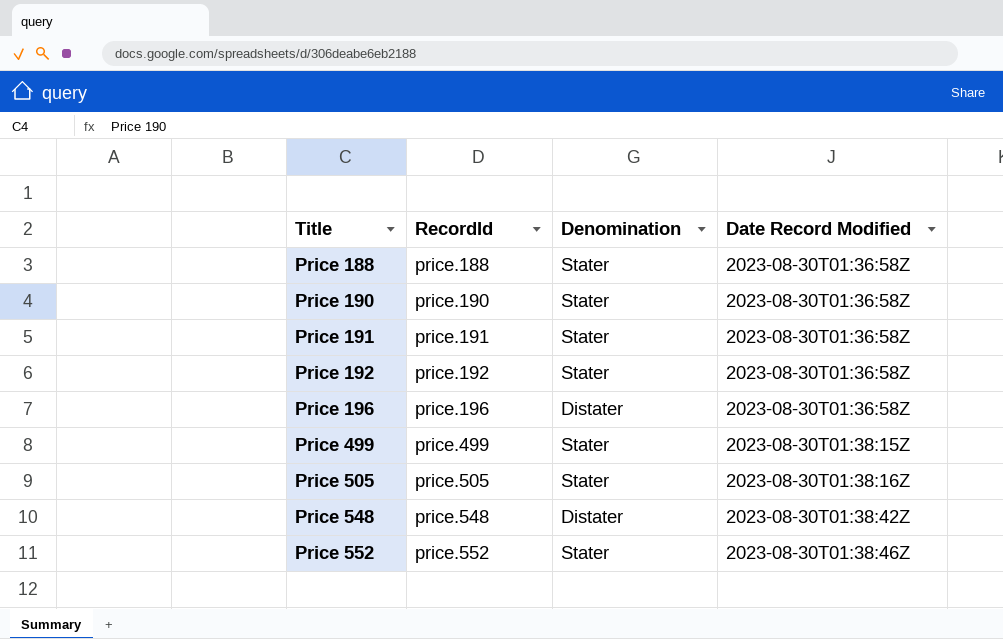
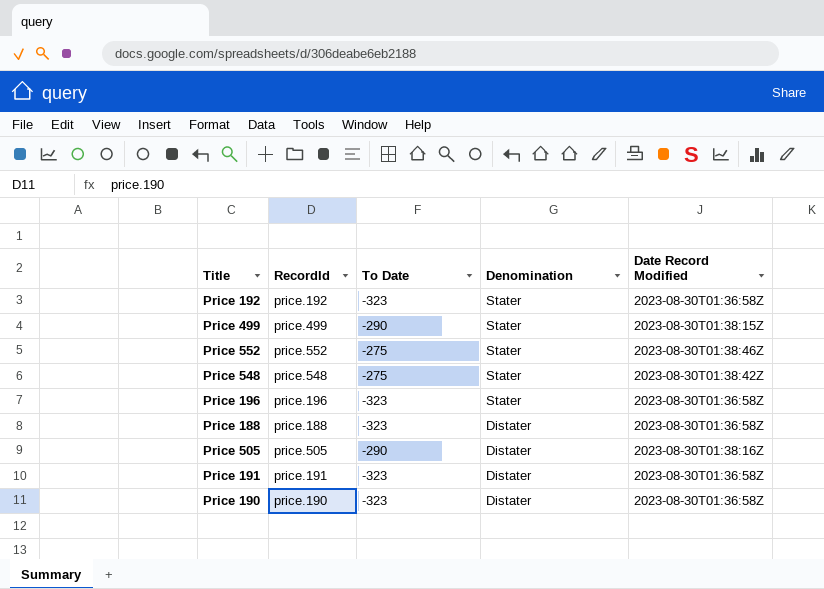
row order: Title ascending -> Denomination descending
column To Date | position: none -> 3
Price 548 | Denomination: Distater -> Stater
Price 196 | Denomination: Distater -> Stater
Price 188 | Denomination: Stater -> Distater
Price 505 | Denomination: Stater -> Distater
Price 191 | Denomination: Stater -> Distater
Price 190 | Denomination: Stater -> Distater

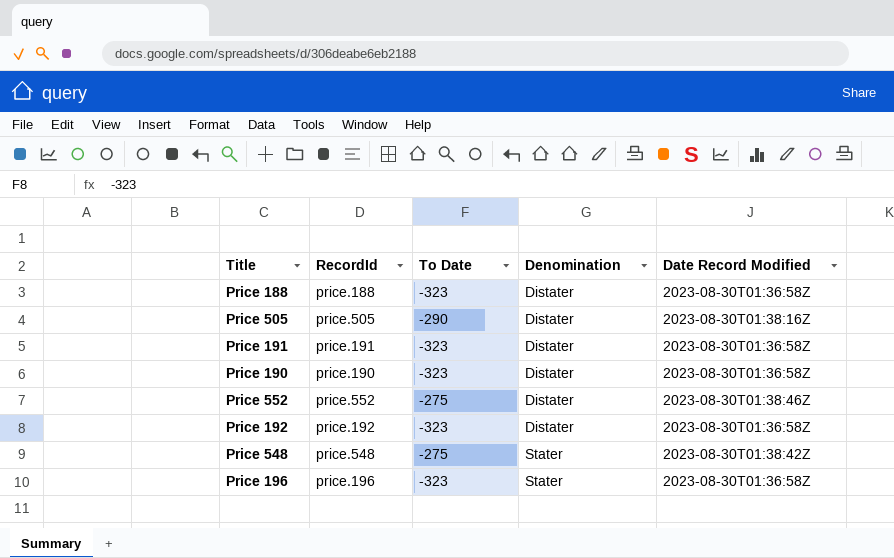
row order: Denomination descending -> Denomination ascending
row Price 499: price.499 | -290 | Stater | 2023-08-30T01:38:15Z -> none
Price 552 | Denomination: Stater -> Distater
Price 192 | Denomination: Stater -> Distater

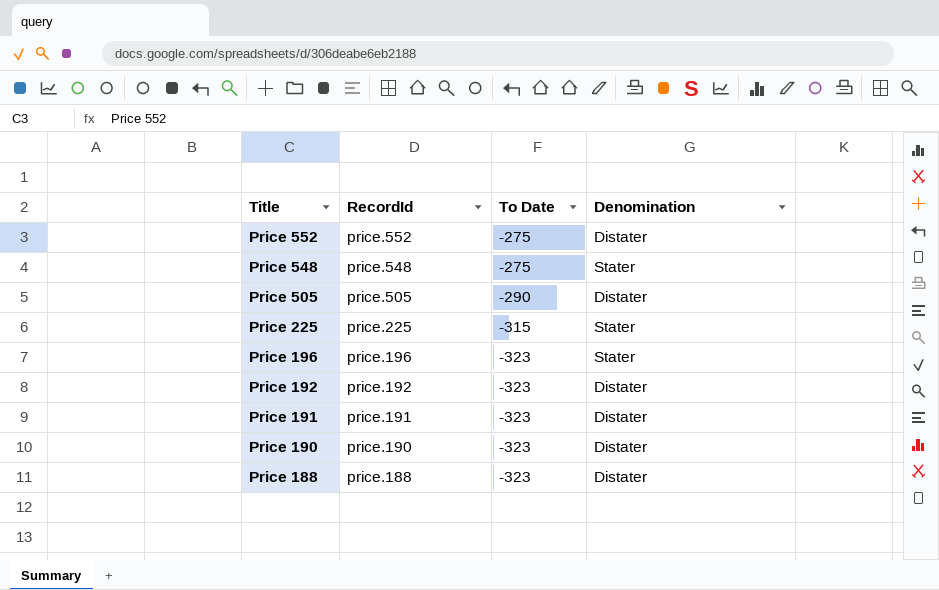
row order: Denomination ascending -> Title descending
column Date Record Modified | position: 5 -> none
row Price 225: none -> price.225 | -315 | Stater

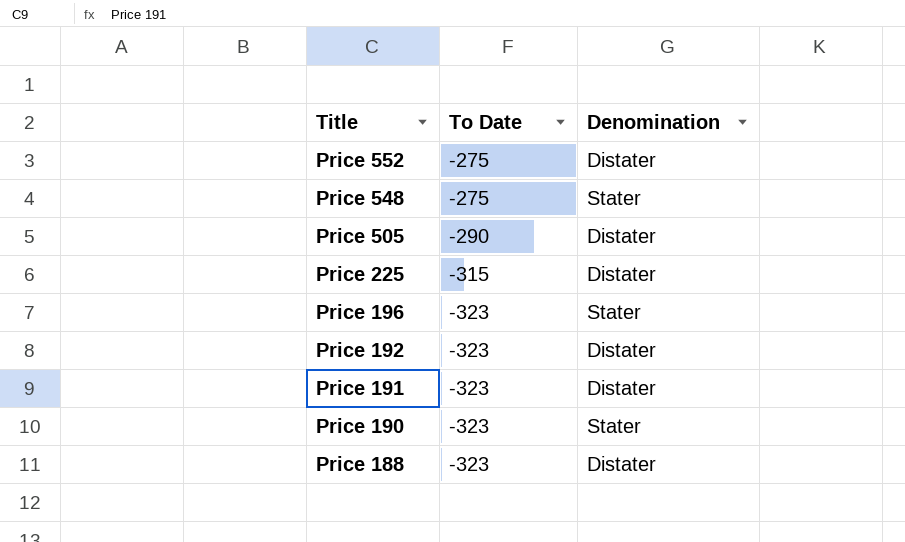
column RecordId | position: 2 -> none
Price 225 | Denomination: Stater -> Distater
Price 190 | Denomination: Distater -> Stater

